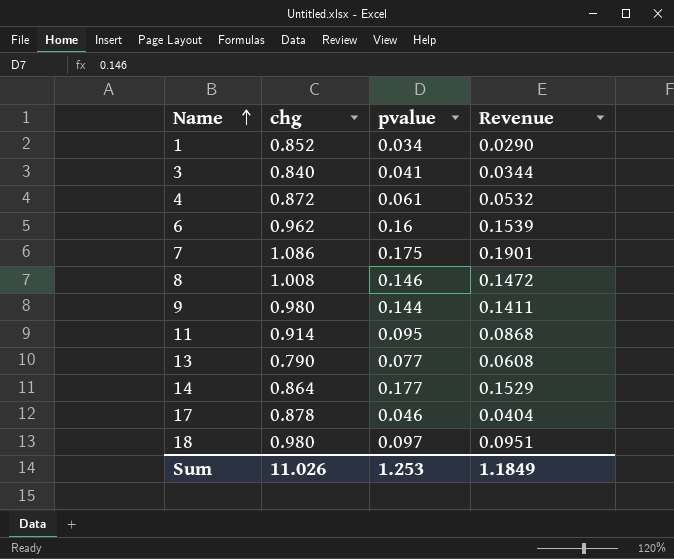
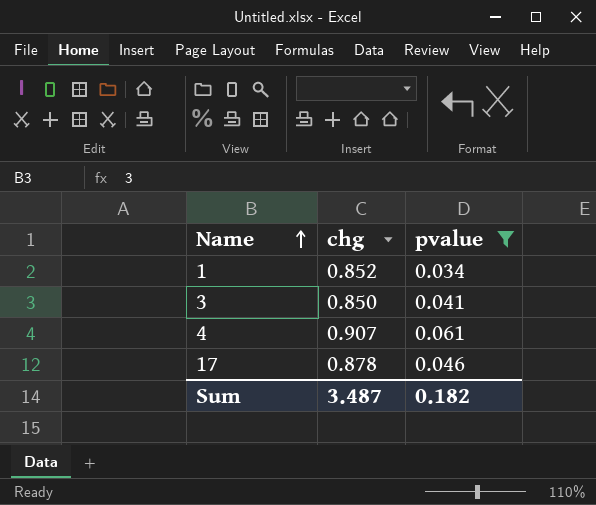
filter: none -> pvalue <= 0.061
column Revenue | formula: [chg] * [pvalue] -> none
3 | chg: 0.840 -> 0.850
4 | chg: 0.872 -> 0.907
Sum | chg: 11.026 -> 3.487
Sum | pvalue: 1.253 -> 0.182

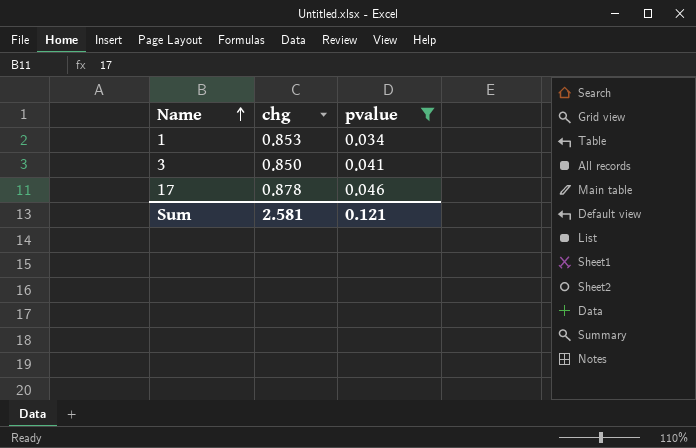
row 4: 0.907 | 0.061 -> none
1 | chg: 0.852 -> 0.853
Sum | chg: 3.487 -> 2.581
Sum | pvalue: 0.182 -> 0.121

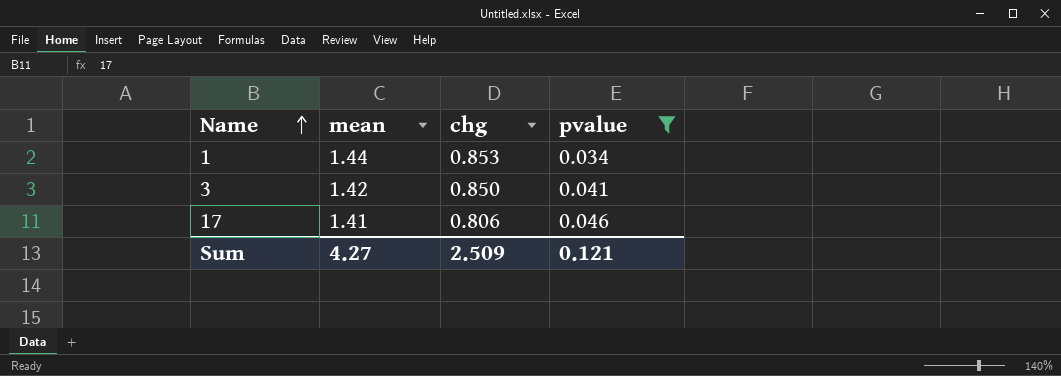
column mean | position: none -> 2
17 | chg: 0.878 -> 0.806
Sum | chg: 2.581 -> 2.509

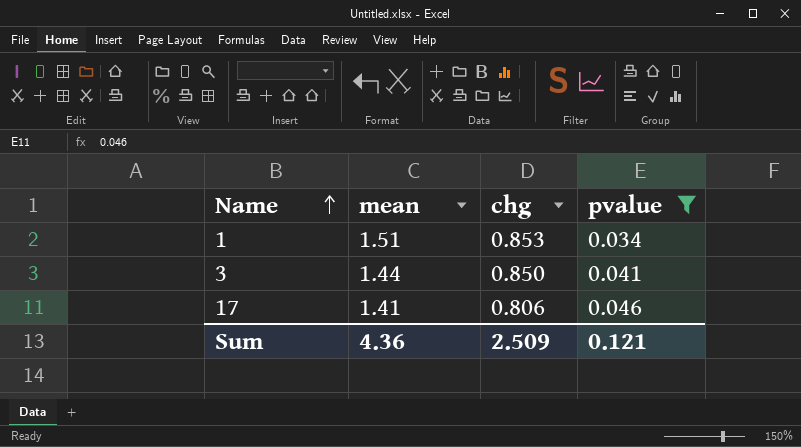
1 | mean: 1.44 -> 1.51
3 | mean: 1.42 -> 1.44
Sum | mean: 4.27 -> 4.36

